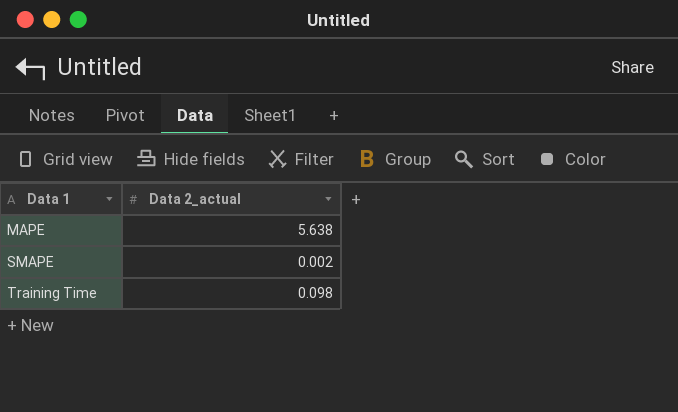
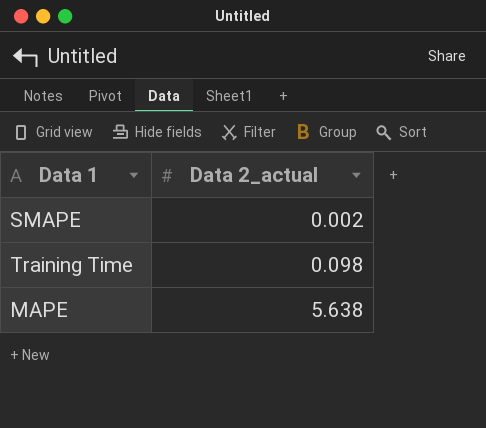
row order: Data 1 ascending -> Data 2_actual ascending

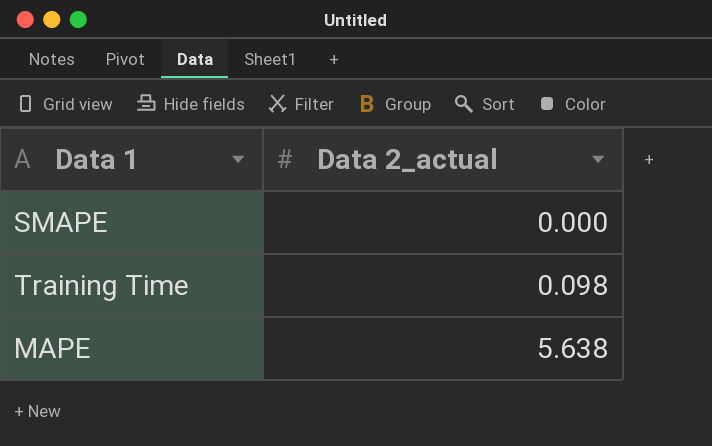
SMAPE | Data 2_actual: 0.002 -> 0.000

